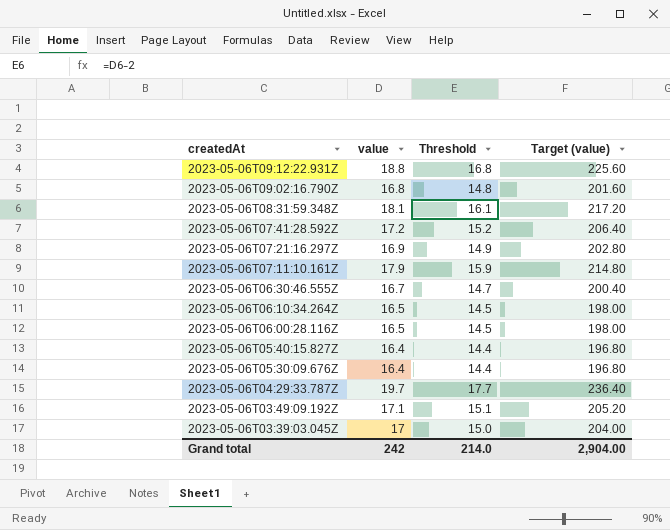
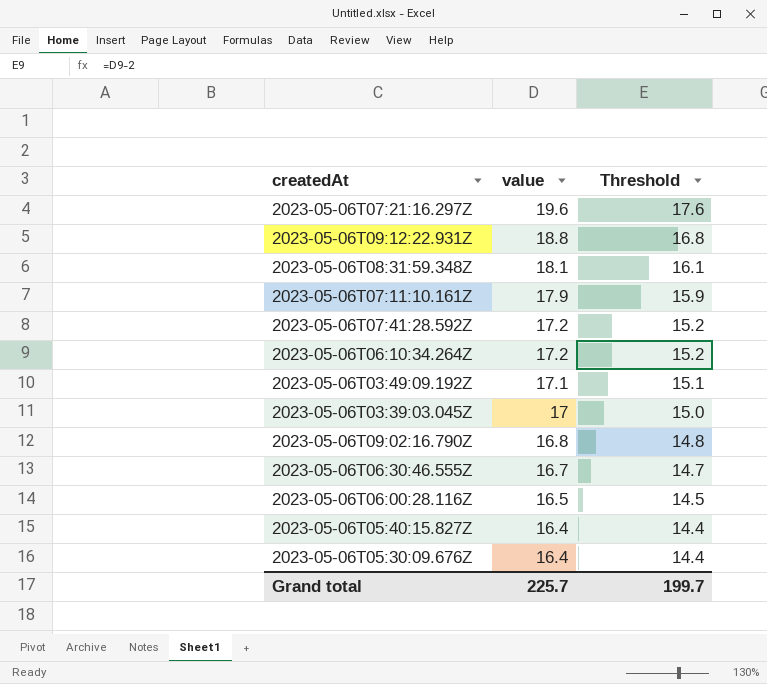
row order: createdAt descending -> value descending
column Target (value) | formula: [value] * 12 -> none
row 2023-05-06T04:29:33.787Z: 19.7 | 17.7 | 236.40 -> none
2023-05-06T07:21:16.297Z | value: 16.9 -> 19.6
2023-05-06T07:21:16.297Z | Threshold: 14.9 -> 17.6
2023-05-06T06:10:34.264Z | value: 16.5 -> 17.2
2023-05-06T06:10:34.264Z | Threshold: 14.5 -> 15.2
Grand total | value: 242 -> 225.7
Grand total | Threshold: 214.0 -> 199.7

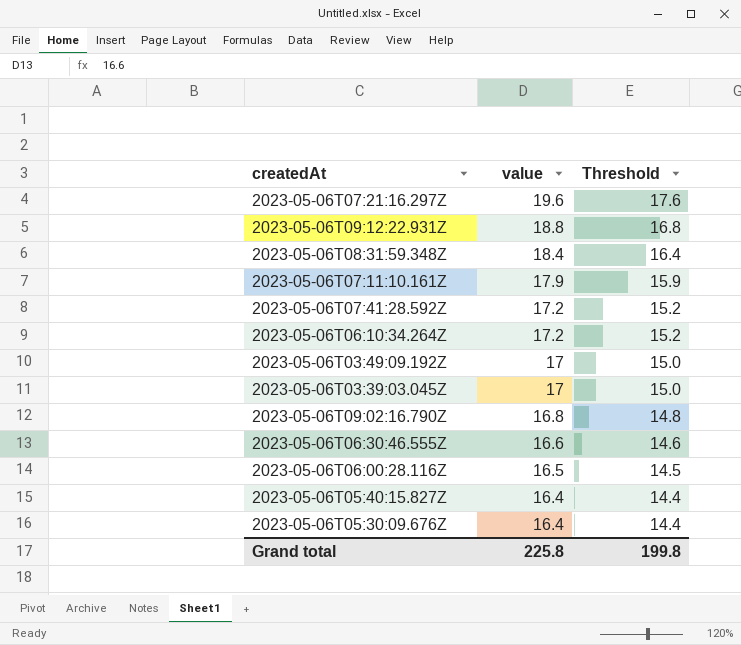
2023-05-06T08:31:59.348Z | value: 18.1 -> 18.4
2023-05-06T08:31:59.348Z | Threshold: 16.1 -> 16.4
2023-05-06T03:49:09.192Z | value: 17.1 -> 17
2023-05-06T03:49:09.192Z | Threshold: 15.1 -> 15.0
2023-05-06T06:30:46.555Z | value: 16.7 -> 16.6
2023-05-06T06:30:46.555Z | Threshold: 14.7 -> 14.6
Grand total | value: 225.7 -> 225.8
Grand total | Threshold: 199.7 -> 199.8

